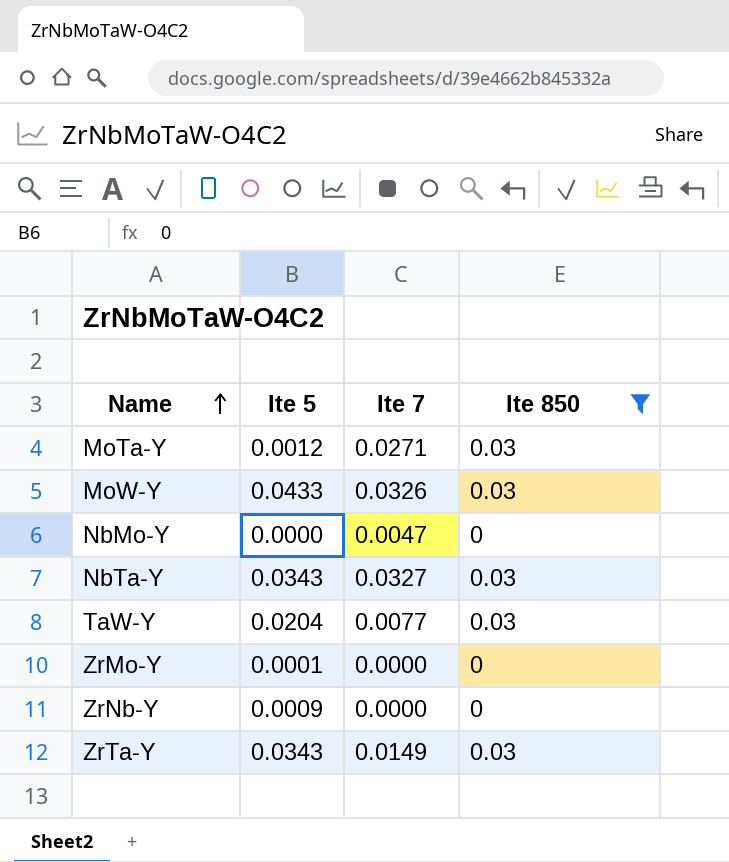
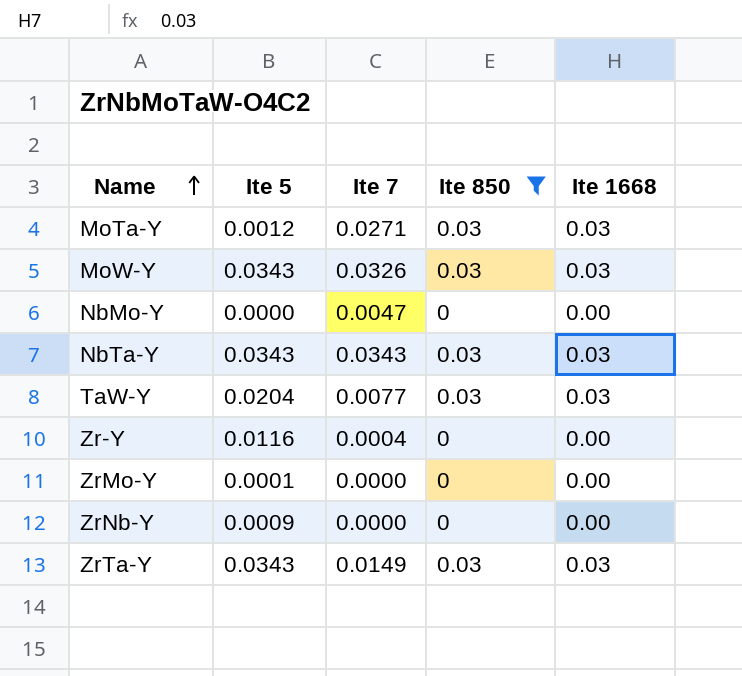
column Ite 1668 | position: none -> 5
MoW-Y | Ite 5: 0.0433 -> 0.0343
NbTa-Y | Ite 7: 0.0327 -> 0.0343
row Zr-Y: none -> 0.0116 | 0.0004 | 0 | 0.00

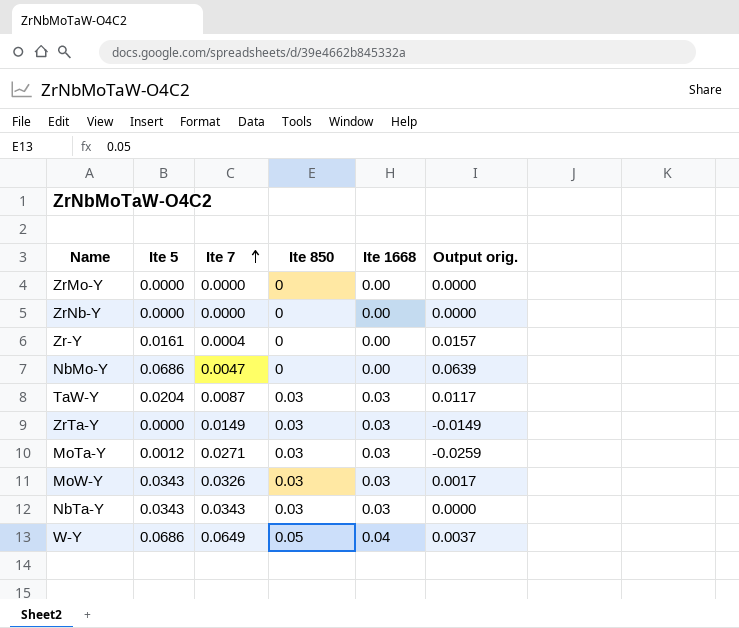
filter: Ite 850 != 0.05 -> none
row order: Name ascending -> Ite 7 ascending
column Output orig. | formula: none -> [Ite 5] - [Ite 7]
ZrMo-Y | Ite 5: 0.0001 -> 0.0000
ZrNb-Y | Ite 5: 0.0009 -> 0.0000
Zr-Y | Ite 5: 0.0116 -> 0.0161
NbMo-Y | Ite 5: 0.0000 -> 0.0686
TaW-Y | Ite 7: 0.0077 -> 0.0087
ZrTa-Y | Ite 5: 0.0343 -> 0.0000

